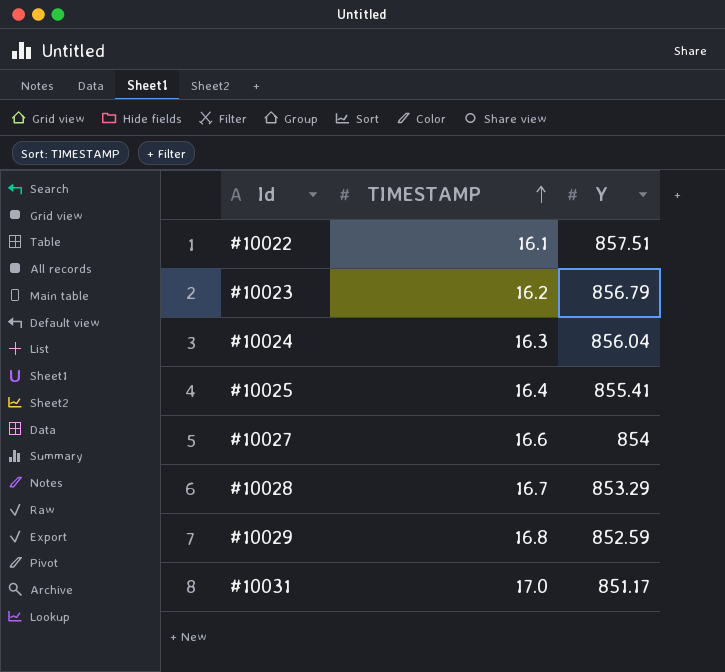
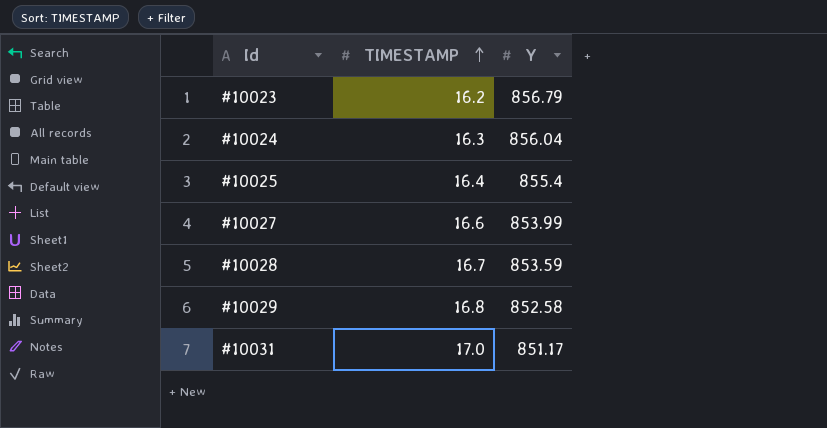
row #10022: 16.1 | 857.51 -> none
#10025 | Y: 855.41 -> 855.4
#10027 | Y: 854 -> 853.99
#10028 | Y: 853.29 -> 853.59
#10029 | Y: 852.59 -> 852.58

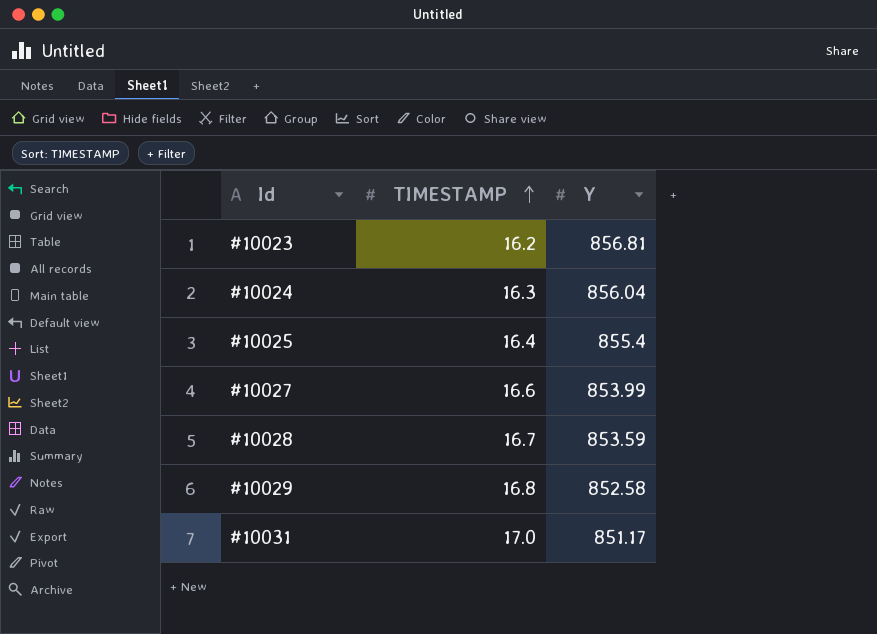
#10023 | Y: 856.79 -> 856.81

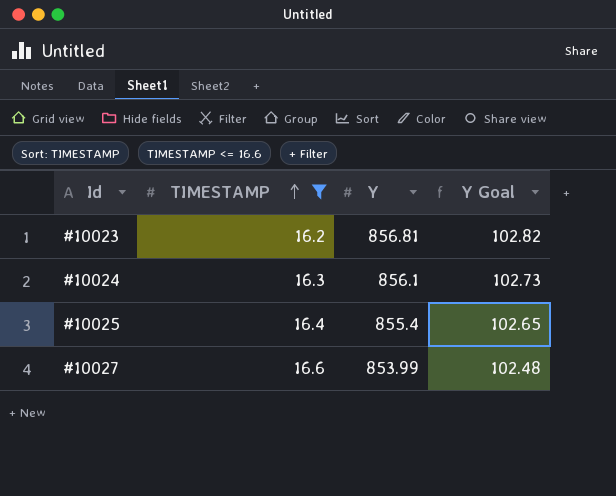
filter: none -> TIMESTAMP <= 16.6
column Y Goal | formula: none -> [Y] * 0.12
#10024 | Y: 856.04 -> 856.1

